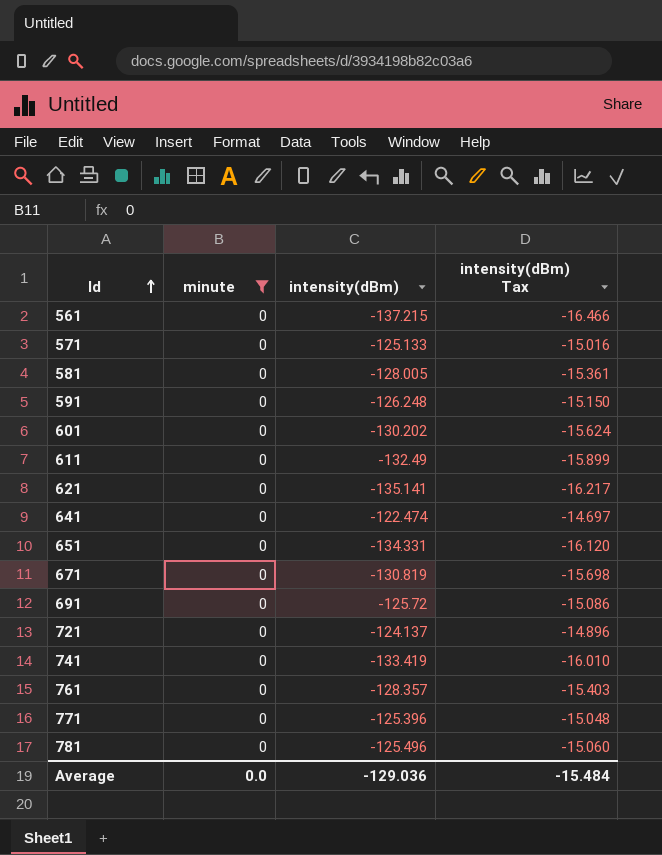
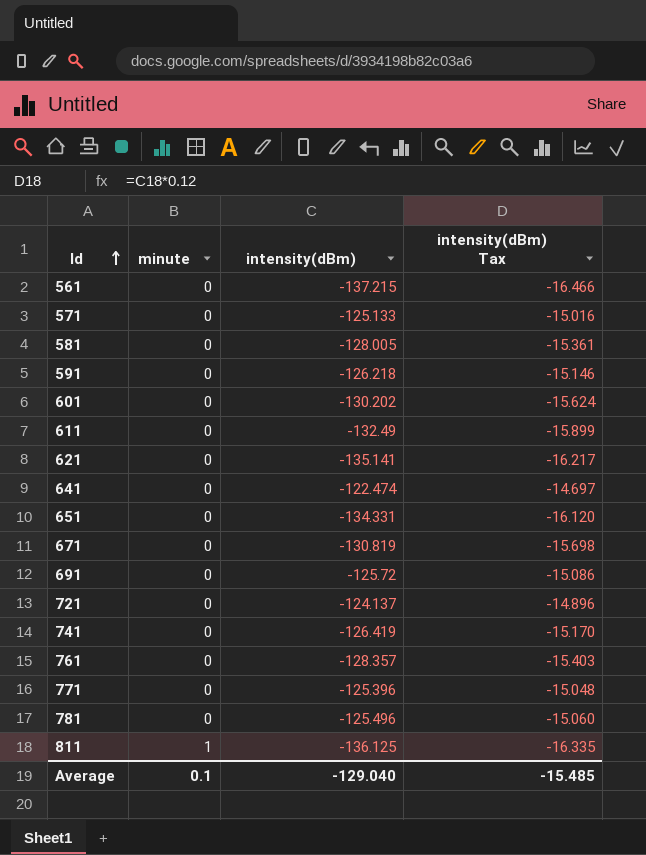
filter: minute = 0 -> none
591 | intensity(dBm): -126.248 -> -126.218
591 | intensity(dBm) Tax: -15.150 -> -15.146
741 | intensity(dBm): -133.419 -> -126.419
741 | intensity(dBm) Tax: -16.010 -> -15.170
Average | minute: 0.0 -> 0.1
Average | intensity(dBm): -129.036 -> -129.040
Average | intensity(dBm) Tax: -15.484 -> -15.485

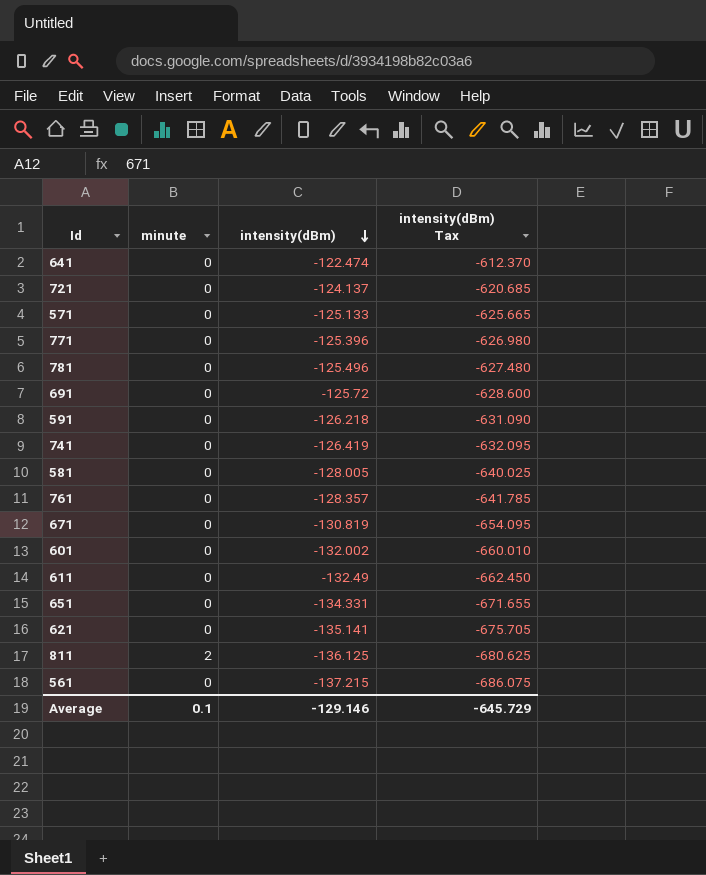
row order: Id ascending -> intensity(dBm) descending
column intensity(dBm) Tax | formula: [intensity(dBm)] * 0.12 -> [intensity(dBm)] * 5
601 | intensity(dBm): -130.202 -> -132.002
811 | minute: 1 -> 2
Average | intensity(dBm): -129.040 -> -129.146
Average | intensity(dBm) Tax: -15.485 -> -645.729

